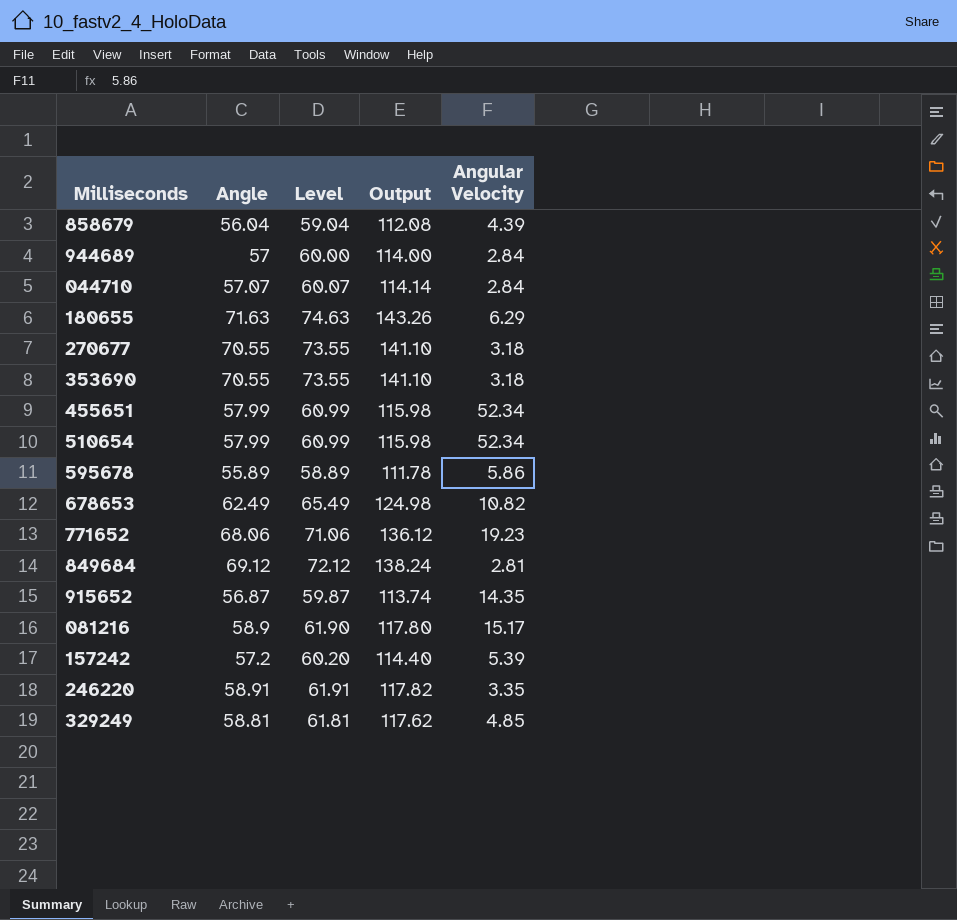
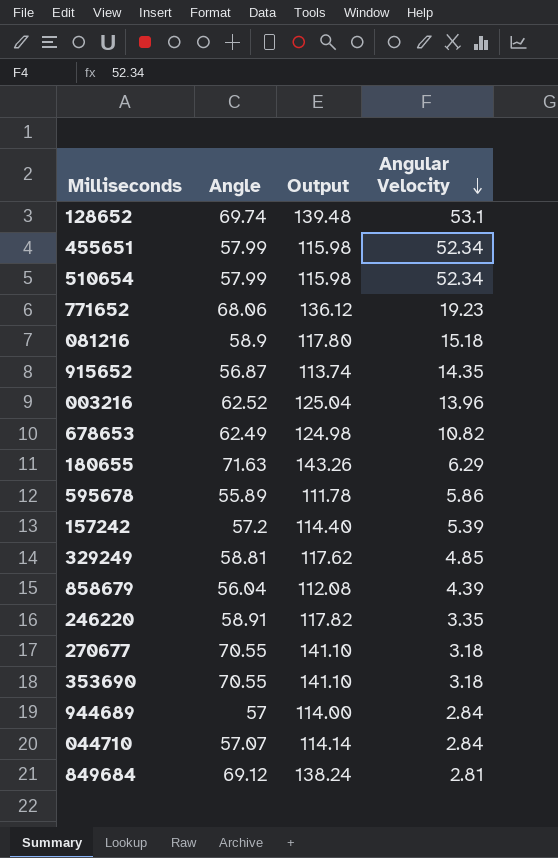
row order: none -> Angular Velocity descending
column Level | formula: [Angle] + 3 -> none
row 128652: none -> 69.74 | 139.48 | 53.1
081216 | Angular Velocity: 15.17 -> 15.18
row 003216: none -> 62.52 | 125.04 | 13.96

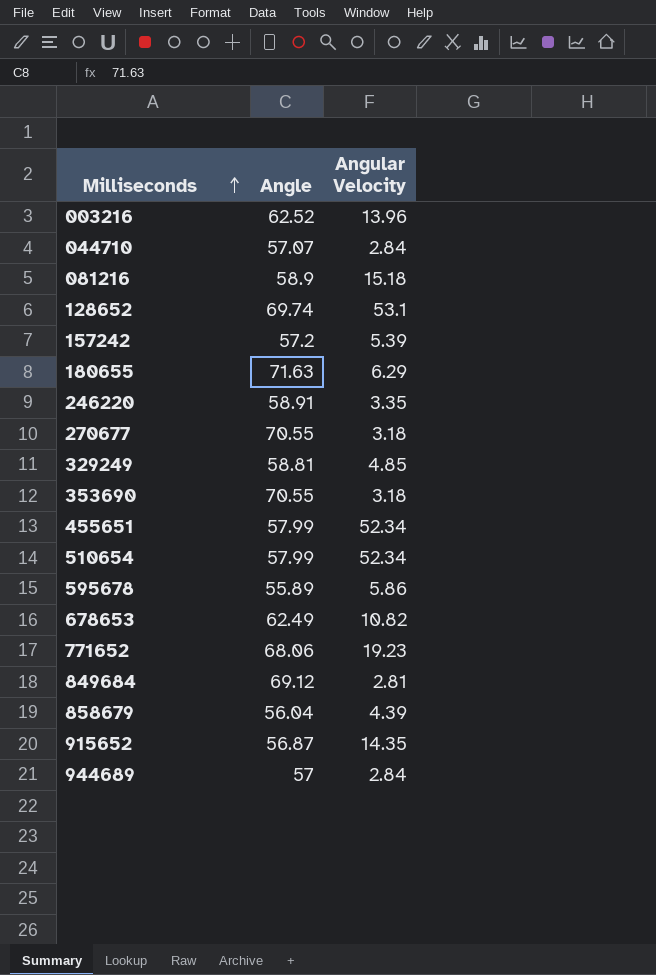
row order: Angular Velocity descending -> Milliseconds ascending
column Output | formula: [Angle] * 2 -> none

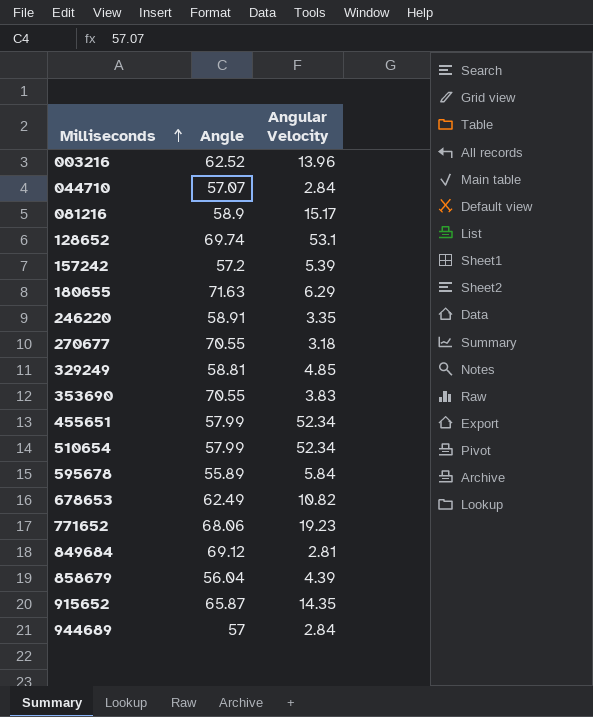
081216 | Angular Velocity: 15.18 -> 15.17
353690 | Angular Velocity: 3.18 -> 3.83
595678 | Angular Velocity: 5.86 -> 5.84
915652 | Angle: 56.87 -> 65.87

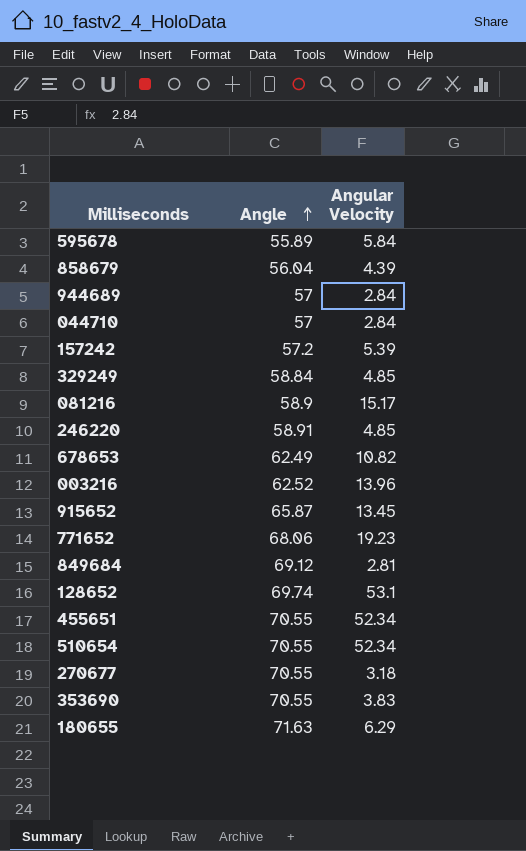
row order: Milliseconds ascending -> Angle ascending
044710 | Angle: 57.07 -> 57
329249 | Angle: 58.81 -> 58.84
246220 | Angular Velocity: 3.35 -> 4.85
915652 | Angular Velocity: 14.35 -> 13.45
455651 | Angle: 57.99 -> 70.55
510654 | Angle: 57.99 -> 70.55

